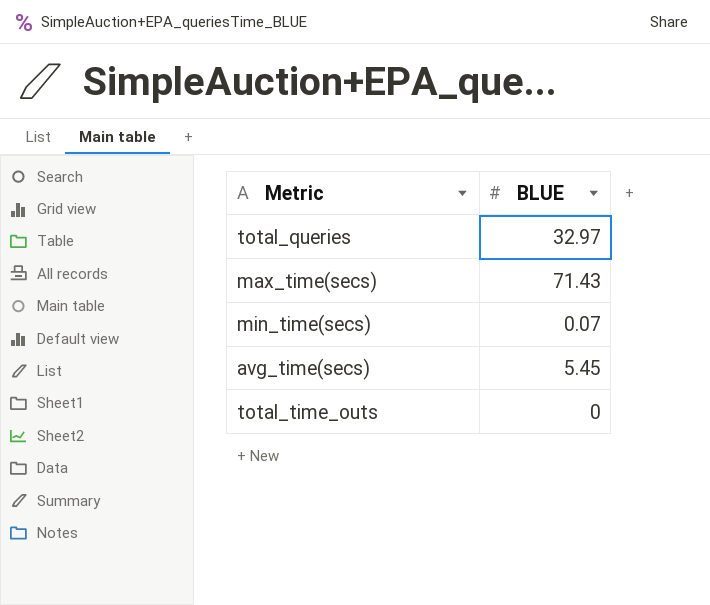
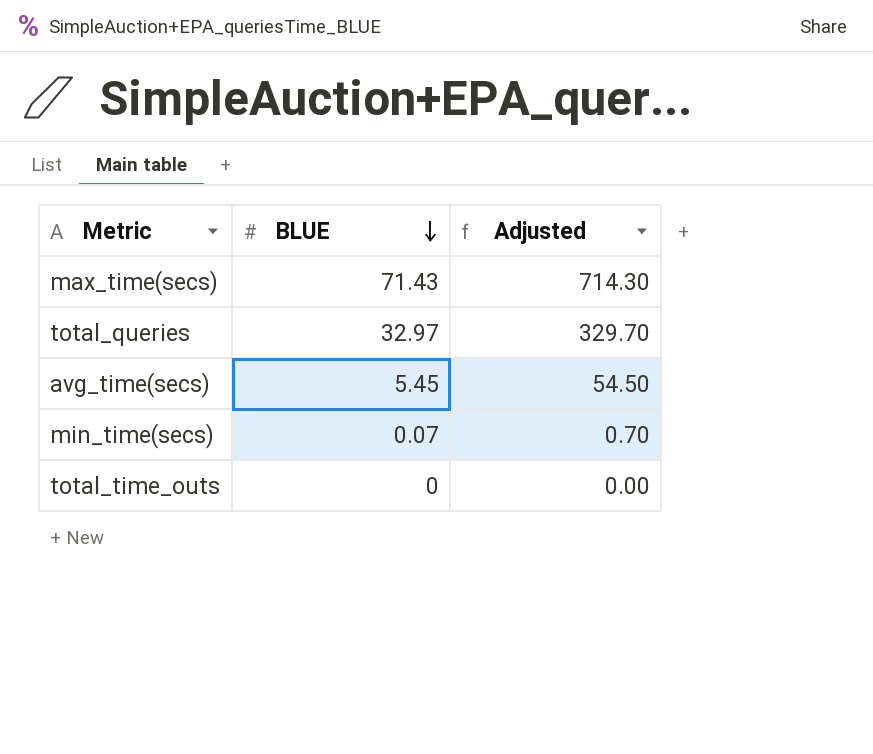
row order: none -> BLUE descending
column Adjusted | formula: none -> [BLUE] * 10

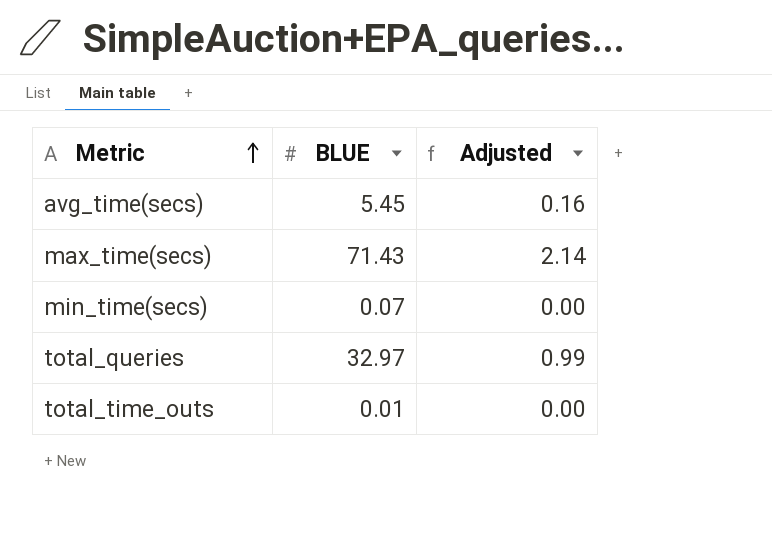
row order: BLUE descending -> Metric ascending
column Adjusted | formula: [BLUE] * 10 -> [BLUE] * 0.03
total_time_outs | BLUE: 0 -> 0.01

